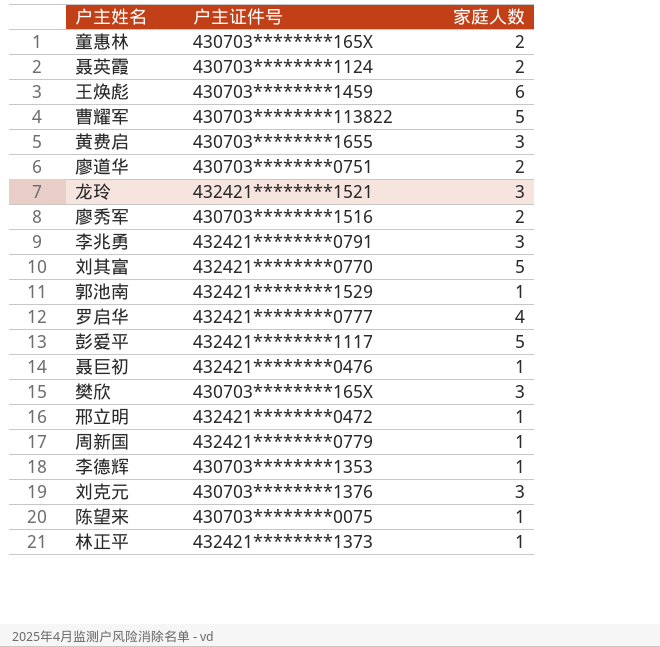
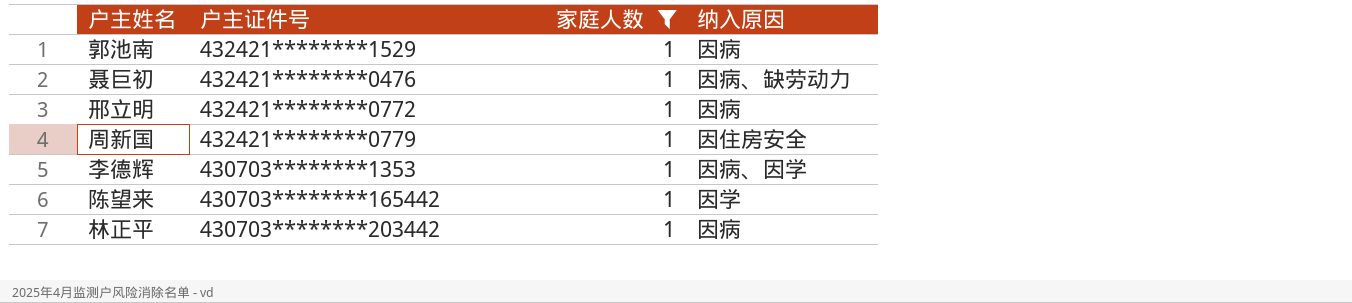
filter: none -> 家庭人数 = 1
column 纳入原因 | position: none -> 4
邢立明 | 户主证件号: 432421********0472 -> 432421********0772
陈望来 | 户主证件号: 430703********0075 -> 430703********165442
林正平 | 户主证件号: 432421********1373 -> 430703********203442

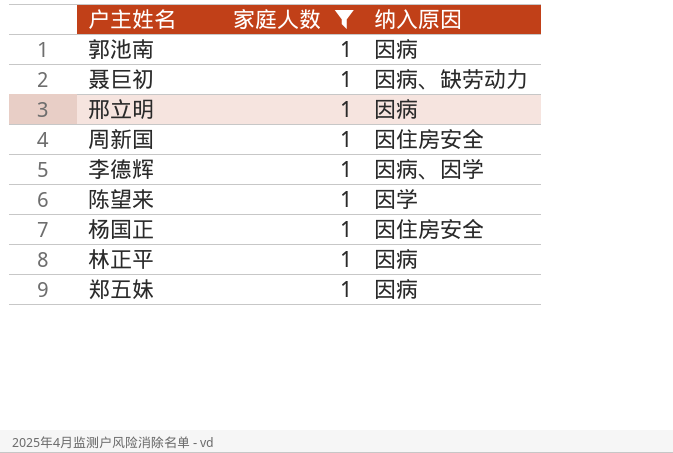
column 户主证件号 | position: 2 -> none
row 杨国正: none -> 1 | 因住房安全
row 郑五妹: none -> 1 | 因病

